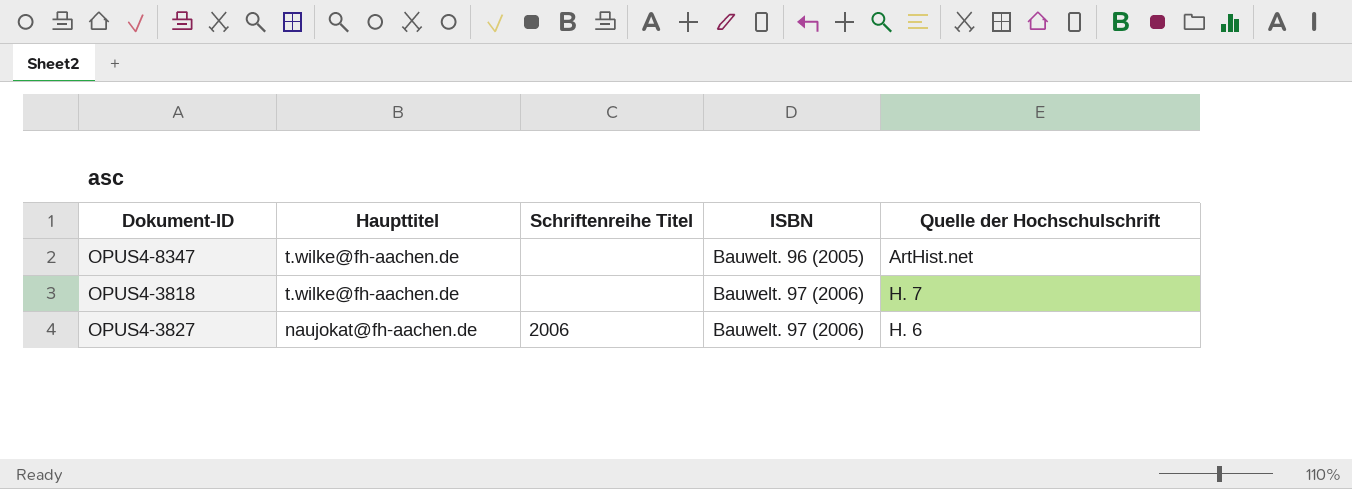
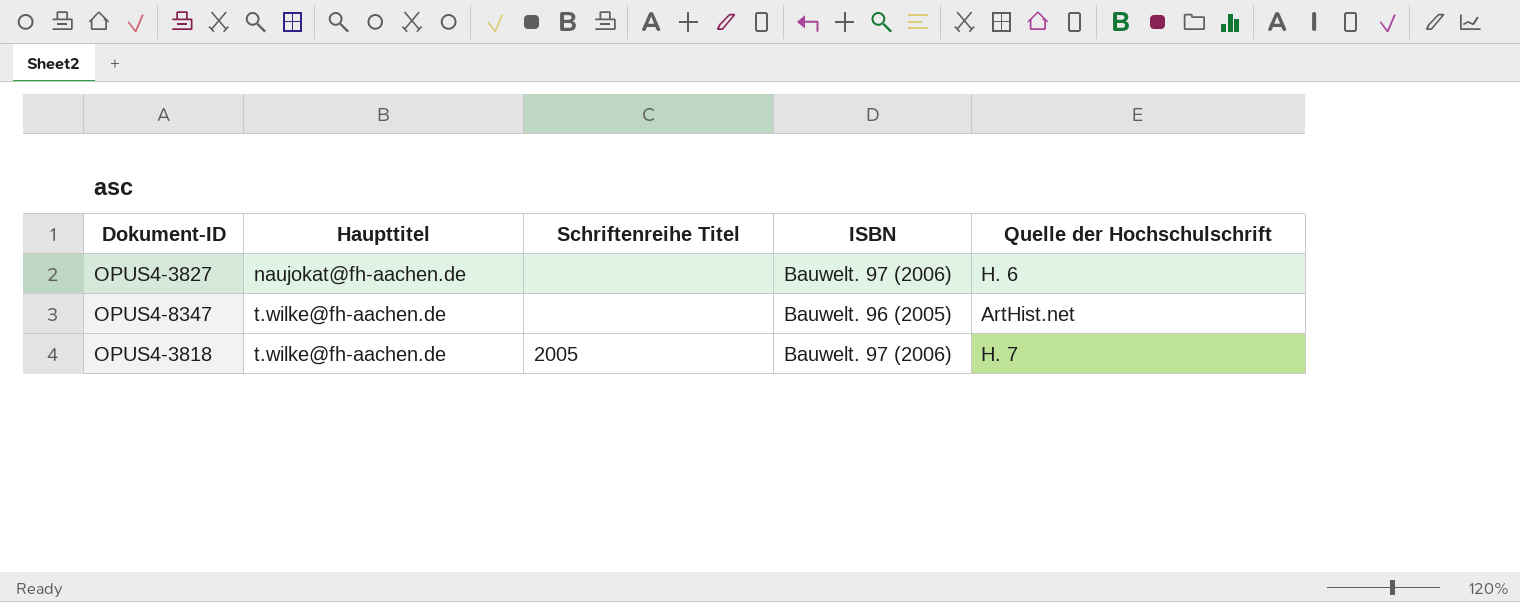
row order: Haupttitel descending -> Haupttitel ascending
OPUS4-3827 | Schriftenreihe Titel: 2006 -> none
OPUS4-3818 | Schriftenreihe Titel: none -> 2005

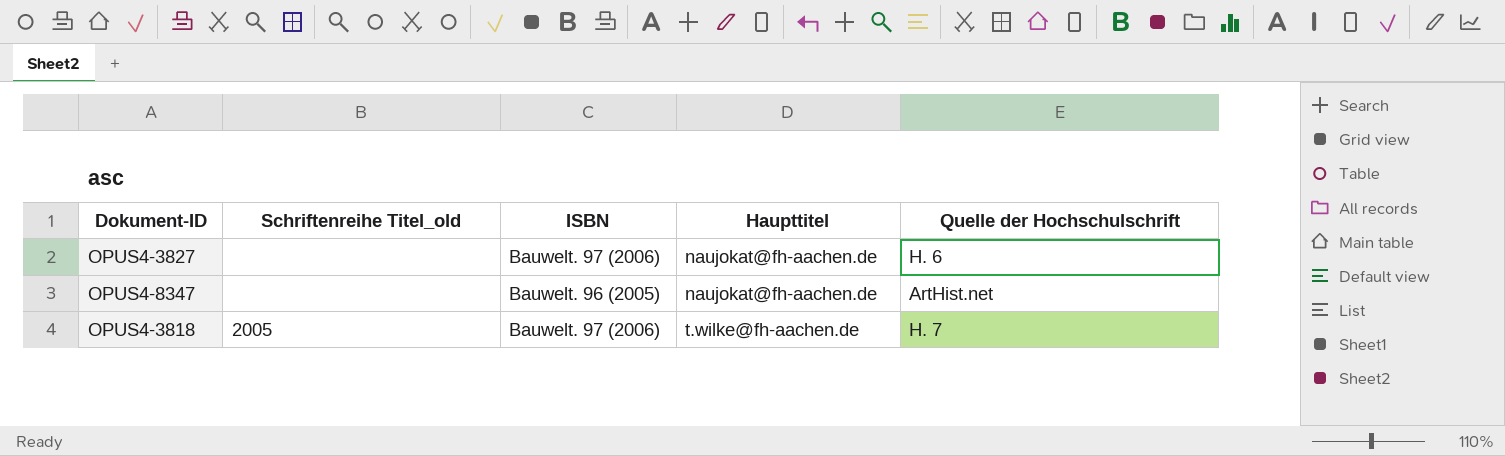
column name: Schriftenreihe Titel -> Schriftenreihe Titel_old
column Haupttitel | position: 2 -> 4
OPUS4-8347 | Haupttitel: t.wilke@fh-aachen.de -> naujokat@fh-aachen.de

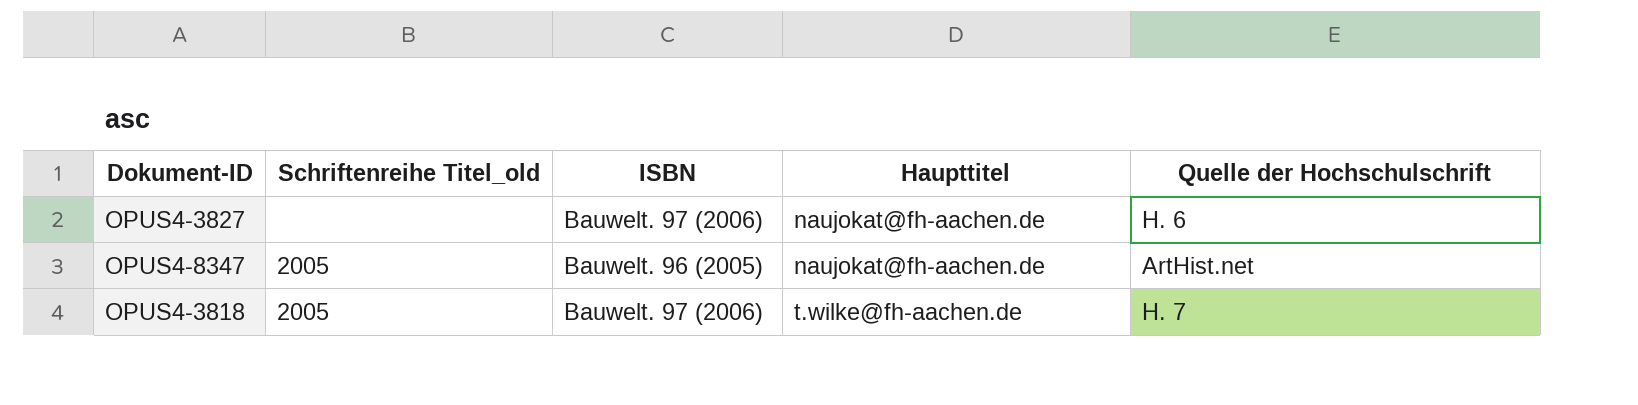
OPUS4-8347 | Schriftenreihe Titel_old: none -> 2005

